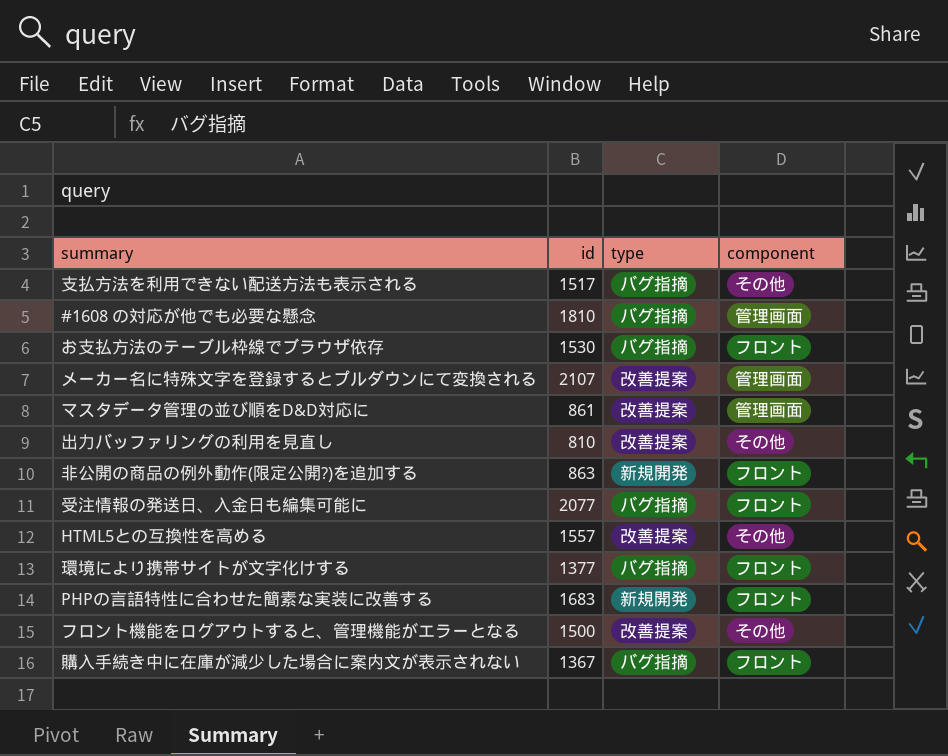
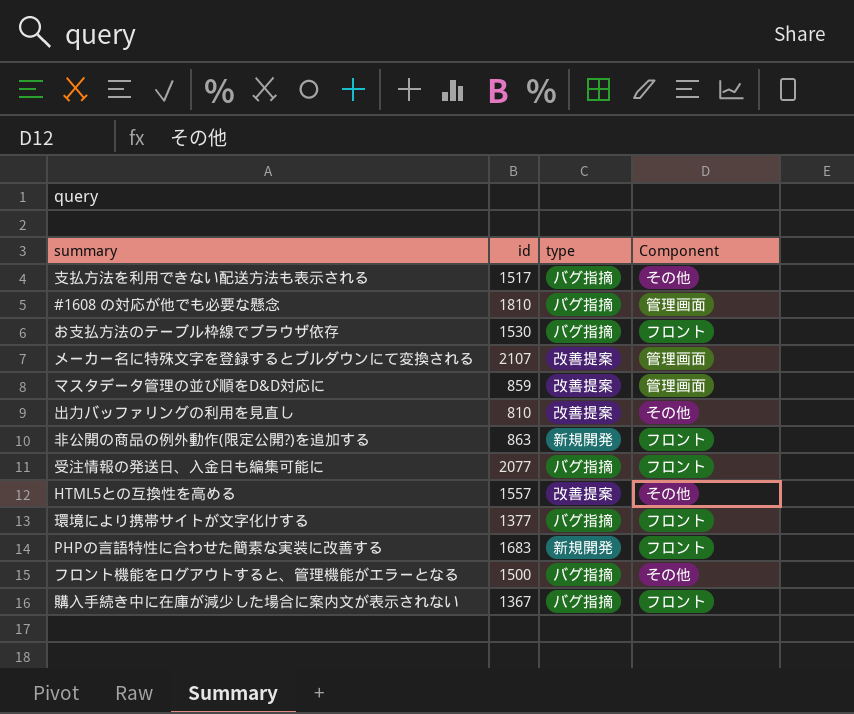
column name: component -> Component
マスタデータ管理の並び順をD&D対応に | id: 861 -> 859
フロント機能をログアウトすると、管理機能がエラーとなる | type: 改善提案 -> バグ指摘

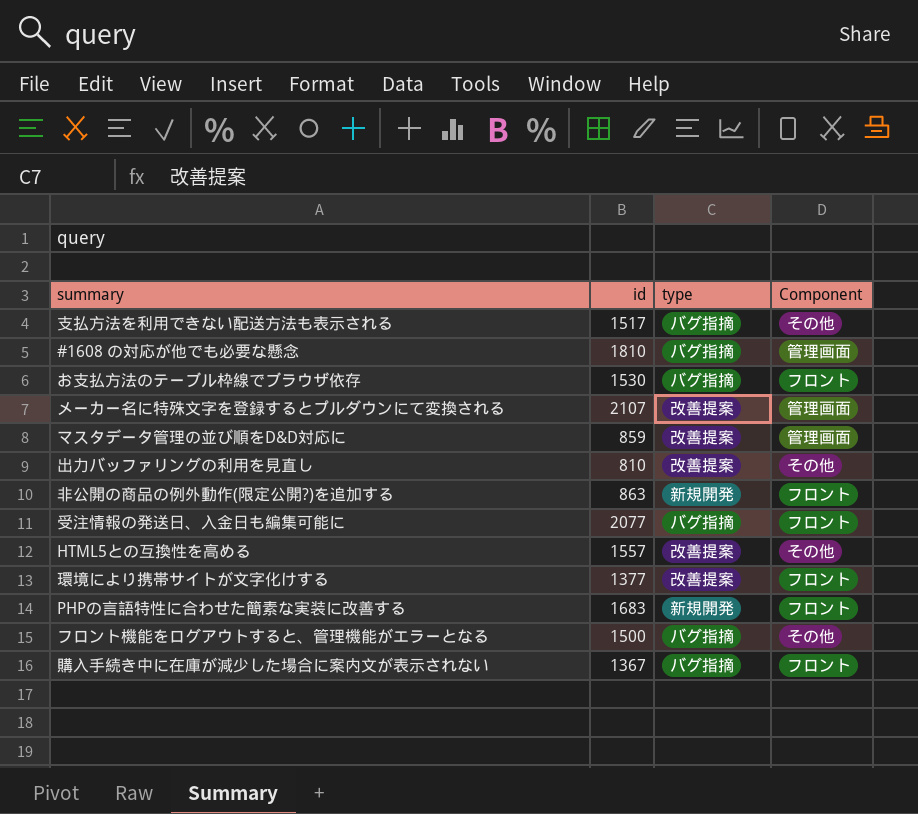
環境により携帯サイトが文字化けする | type: バグ指摘 -> 改善提案

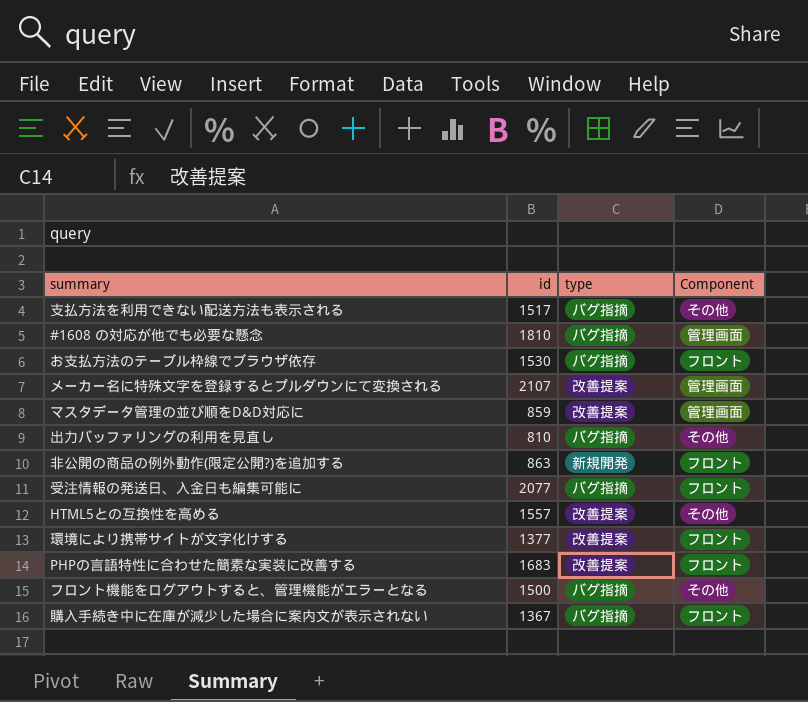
出力バッファリングの利用を見直し | type: 改善提案 -> バグ指摘
PHPの言語特性に合わせた簡素な実装に改善する | type: 新規開発 -> 改善提案

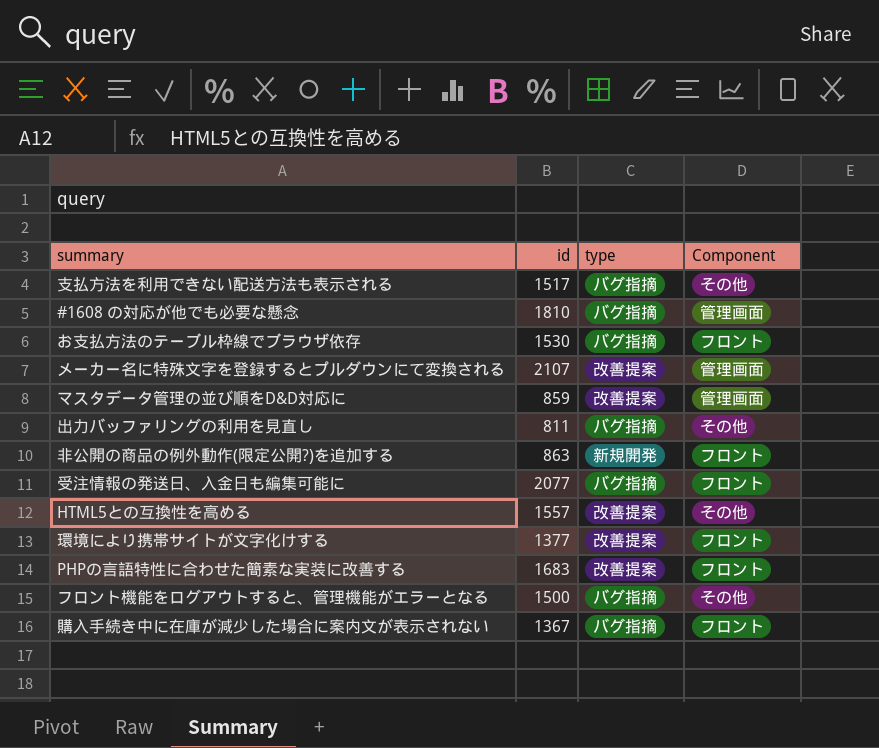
出力バッファリングの利用を見直し | id: 810 -> 811

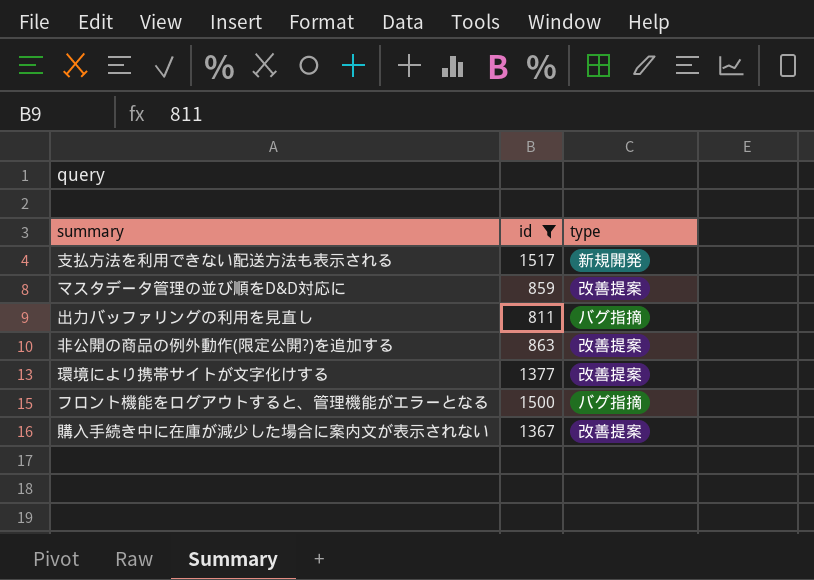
filter: none -> id <= 1517
column Component | position: 4 -> none
支払方法を利用できない配送方法も表示される | type: バグ指摘 -> 新規開発
非公開の商品の例外動作(限定公開?)を追加する | type: 新規開発 -> 改善提案
購入手続き中に在庫が減少した場合に案内文が表示されない | type: バグ指摘 -> 改善提案

